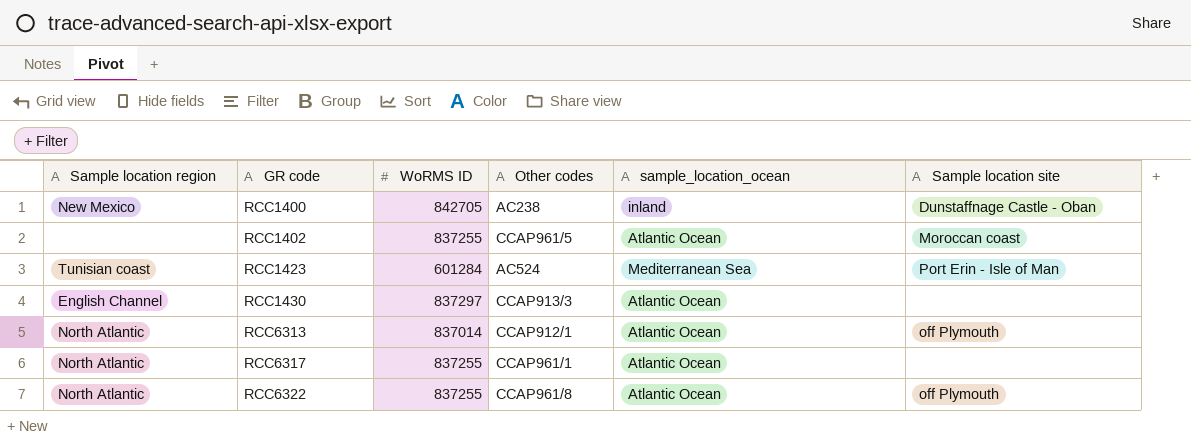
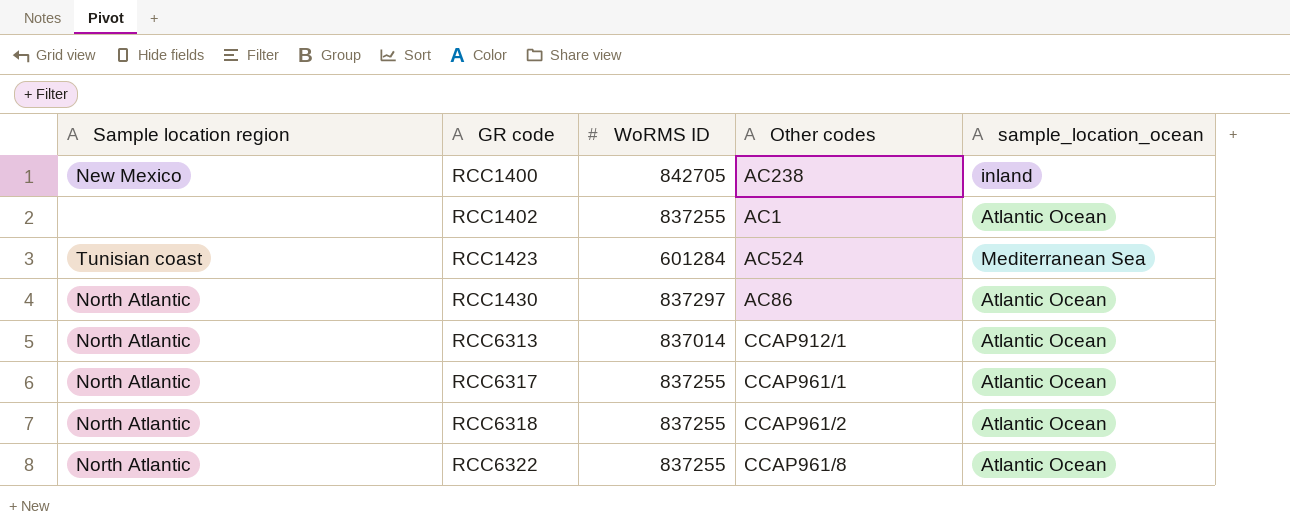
column Sample location site | position: 6 -> none
RCC1402 | Other codes: CCAP961/5 -> AC1
RCC1430 | Sample location region: English Channel -> North Atlantic
RCC1430 | Other codes: CCAP913/3 -> AC86
row RCC6318: none -> North Atlantic | 837255 | CCAP961/2 | Atlantic Ocean

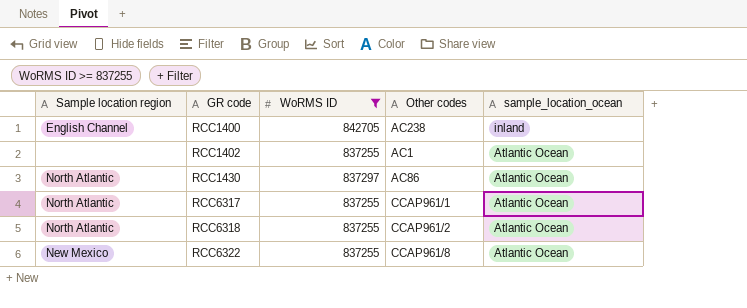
filter: none -> WoRMS ID >= 837255
RCC1400 | Sample location region: New Mexico -> English Channel
RCC6322 | Sample location region: North Atlantic -> New Mexico

